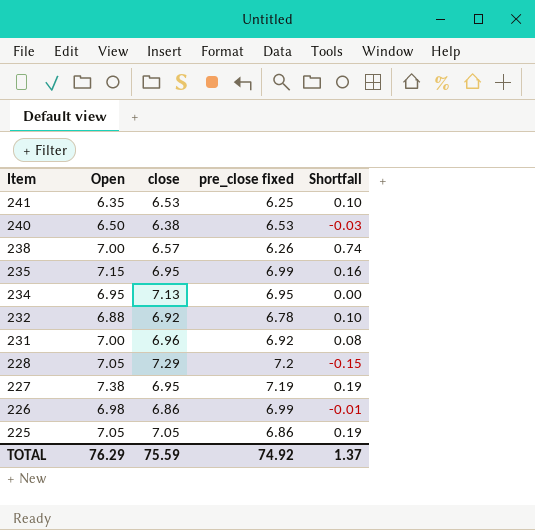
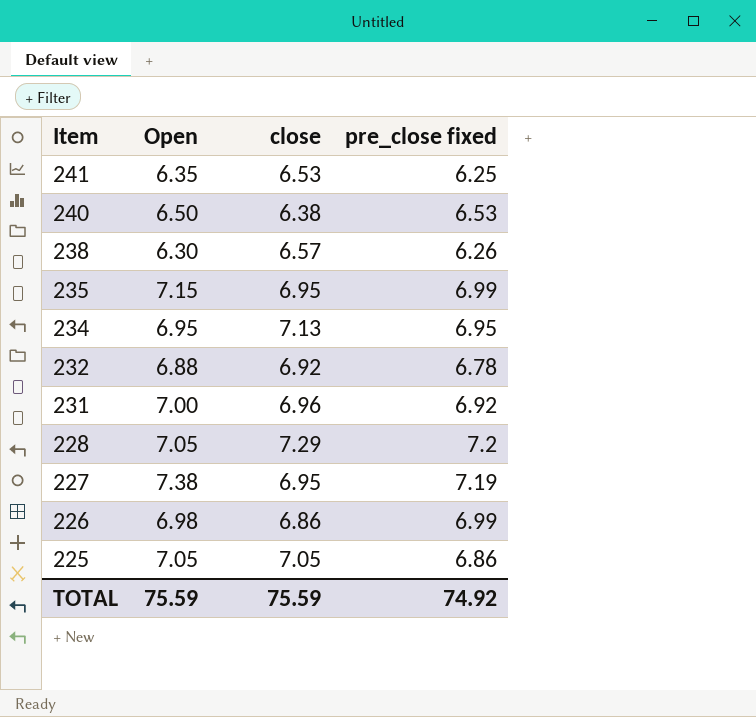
column Shortfall | formula: [Open] - [pre_close fixed] -> none
238 | Open: 7.00 -> 6.30
TOTAL | Open: 76.29 -> 75.59

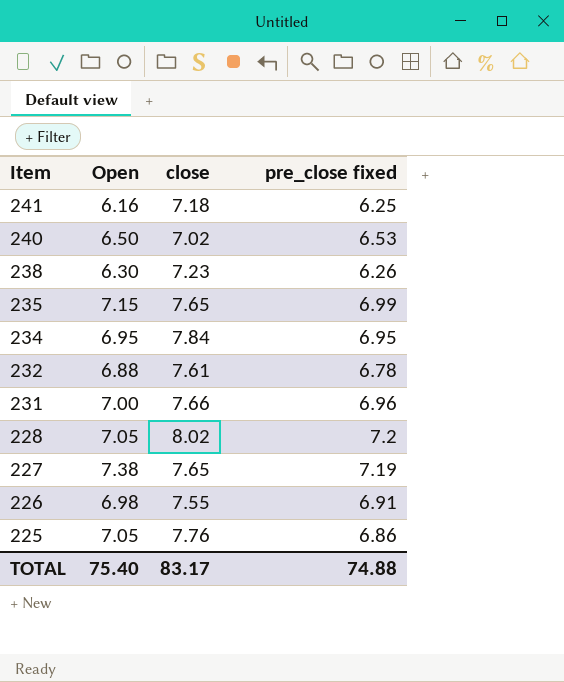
241 | Open: 6.35 -> 6.16
241 | close: 6.53 -> 7.18
240 | close: 6.38 -> 7.02
238 | close: 6.57 -> 7.23
235 | close: 6.95 -> 7.65
234 | close: 7.13 -> 7.84
232 | close: 6.92 -> 7.61
231 | close: 6.96 -> 7.66
231 | pre_close fixed: 6.92 -> 6.96
228 | close: 7.29 -> 8.02
227 | close: 6.95 -> 7.65
226 | close: 6.86 -> 7.55
226 | pre_close fixed: 6.99 -> 6.91
225 | close: 7.05 -> 7.76
TOTAL | Open: 75.59 -> 75.40
TOTAL | close: 75.59 -> 83.17
TOTAL | pre_close fixed: 74.92 -> 74.88

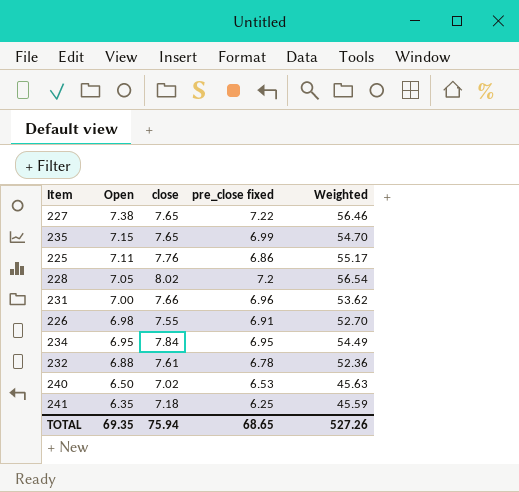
row order: Item descending -> Open descending
column Weighted | formula: none -> [Open] * [close]
row 238: 6.30 | 7.23 | 6.26 -> none
227 | pre_close fixed: 7.19 -> 7.22
225 | Open: 7.05 -> 7.11
241 | Open: 6.16 -> 6.35
TOTAL | Open: 75.40 -> 69.35
TOTAL | close: 83.17 -> 75.94
TOTAL | pre_close fixed: 74.88 -> 68.65

